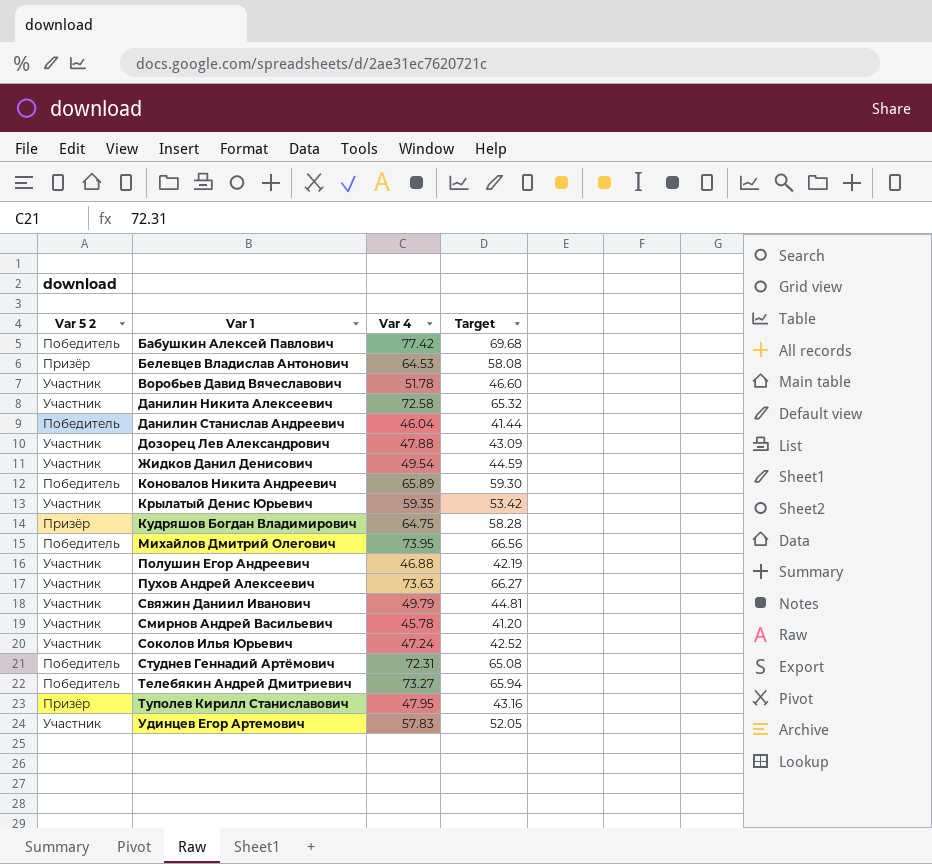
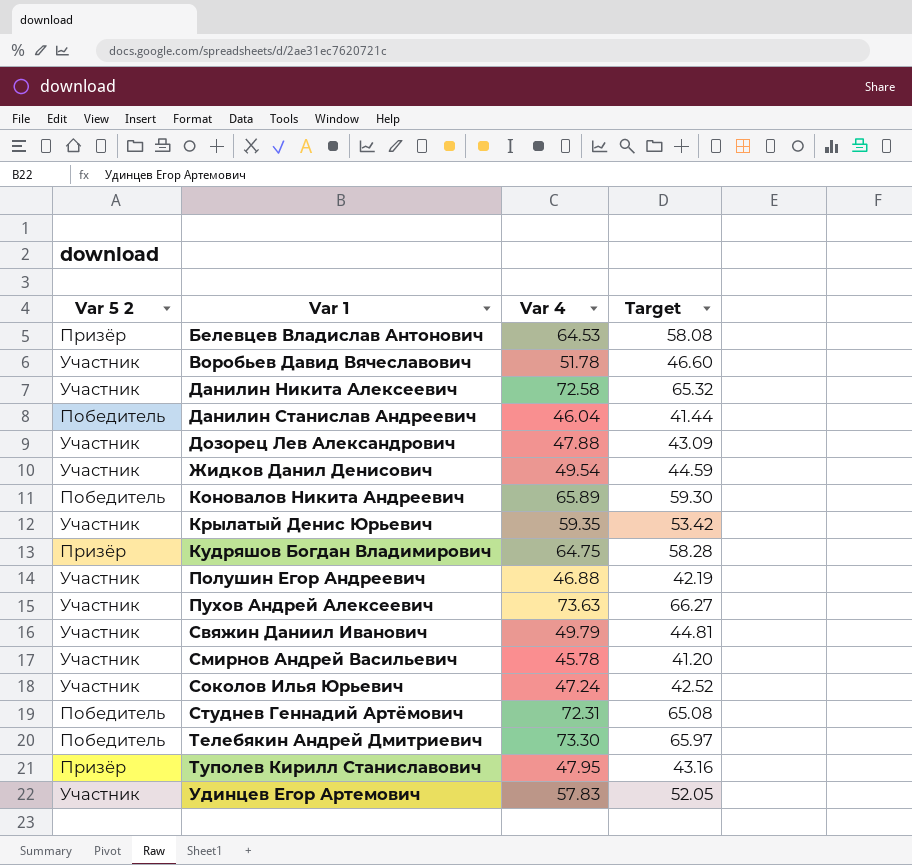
row Бабушкин Алексей Павлович: Победитель | 77.42 | 69.68 -> none
row Михайлов Дмитрий Олегович: Победитель | 73.95 | 66.56 -> none
Телебякин Андрей Дмитриевич | Var 4: 73.27 -> 73.30
Телебякин Андрей Дмитриевич | Target: 65.94 -> 65.97

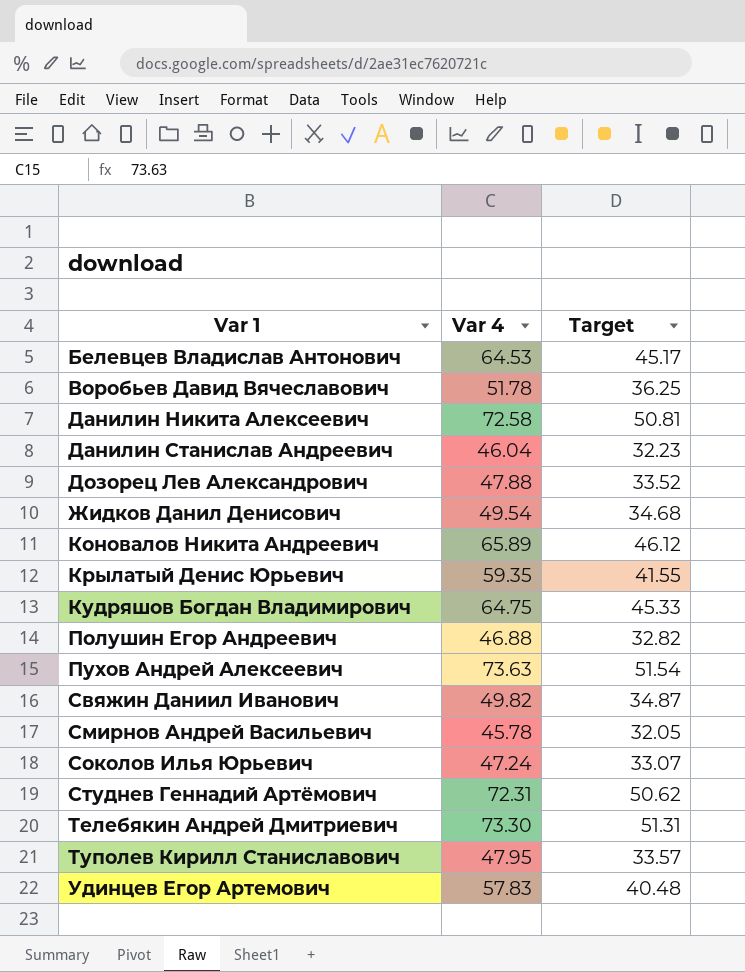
column Var 5 2 | position: 1 -> none
column Target | formula: [Var 4] * 0.9 -> [Var 4] * 0.7
Свяжин Даниил Иванович | Var 4: 49.79 -> 49.82

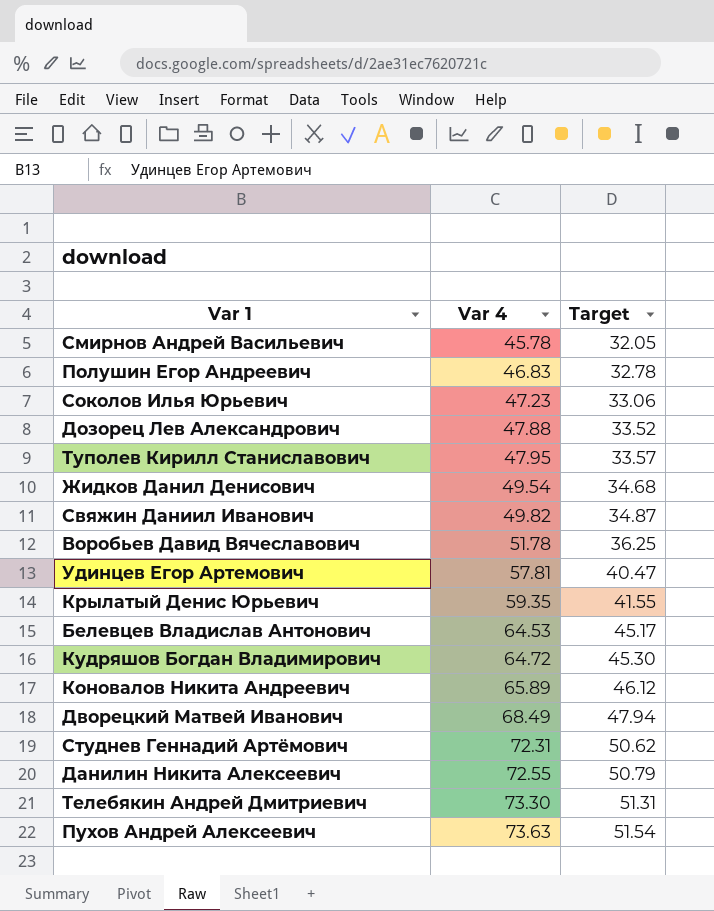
row order: Var 1 ascending -> Var 4 ascending
row Данилин Станислав Андреевич: 46.04 | 32.23 -> none
Полушин Егор Андреевич | Var 4: 46.88 -> 46.83
Полушин Егор Андреевич | Target: 32.82 -> 32.78
Соколов Илья Юрьевич | Var 4: 47.24 -> 47.23
Соколов Илья Юрьевич | Target: 33.07 -> 33.06
Удинцев Егор Артемович | Var 4: 57.83 -> 57.81
Удинцев Егор Артемович | Target: 40.48 -> 40.47
Кудряшов Богдан Владимирович | Var 4: 64.75 -> 64.72
Кудряшов Богдан Владимирович | Target: 45.33 -> 45.30
row Дворецкий Матвей Иванович: none -> 68.49 | 47.94
Данилин Никита Алексеевич | Var 4: 72.58 -> 72.55
Данилин Никита Алексеевич | Target: 50.81 -> 50.79

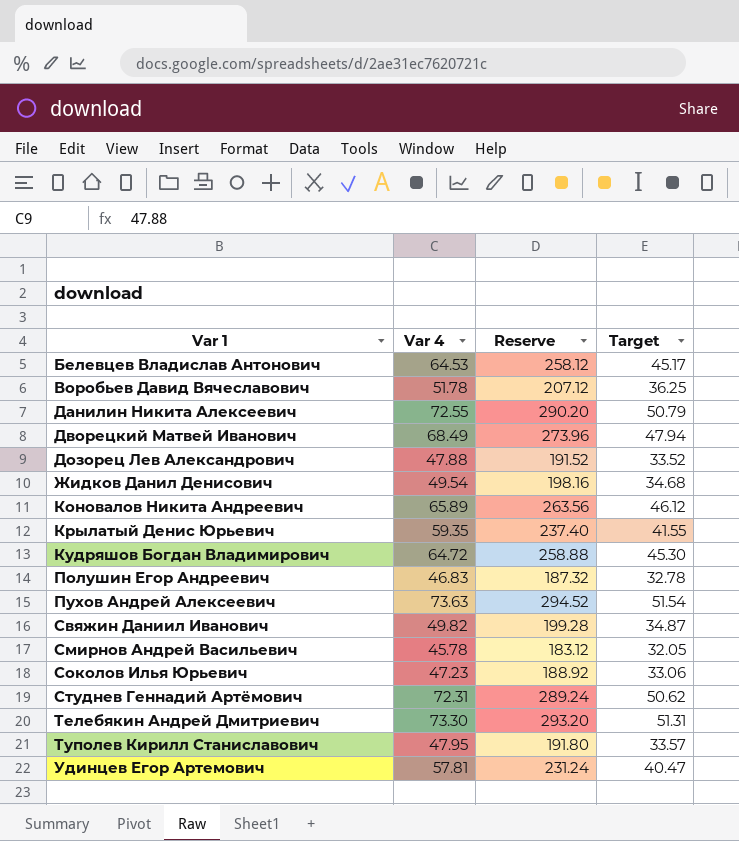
row order: Var 4 ascending -> Var 1 ascending
column Reserve | formula: none -> [Var 4] * 4

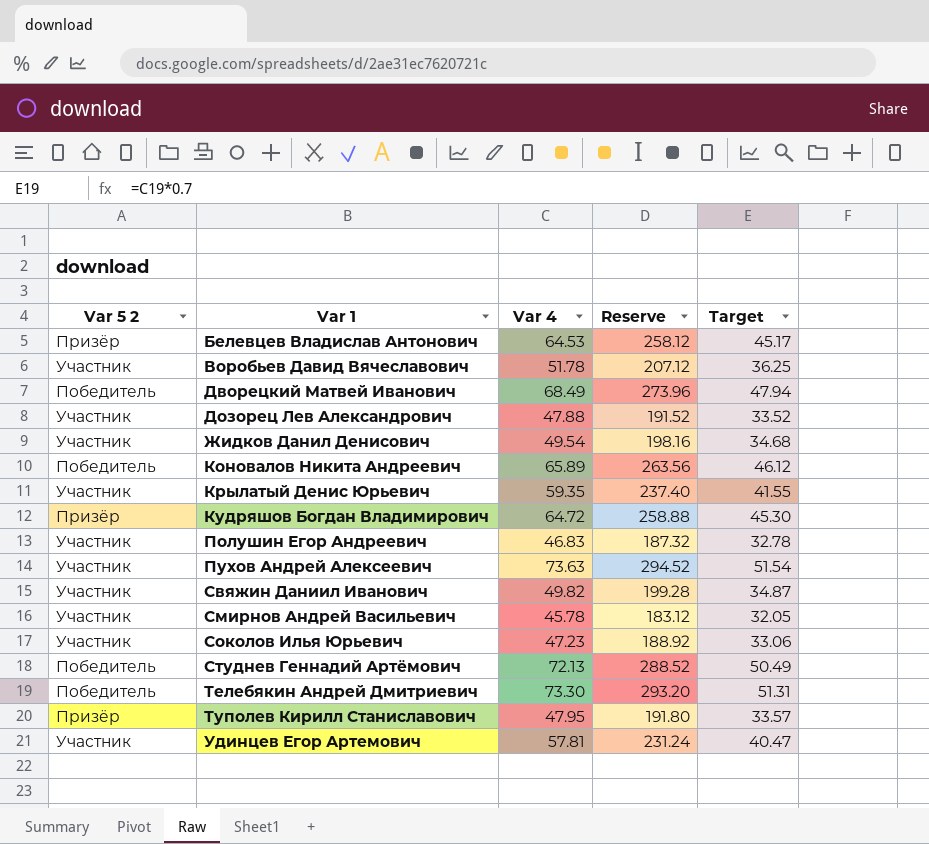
column Var 5 2 | position: none -> 1
row Данилин Никита Алексеевич: 72.55 | 290.20 | 50.79 -> none
Студнев Геннадий Артёмович | Var 4: 72.31 -> 72.13
Студнев Геннадий Артёмович | Reserve: 289.24 -> 288.52
Студнев Геннадий Артёмович | Target: 50.62 -> 50.49

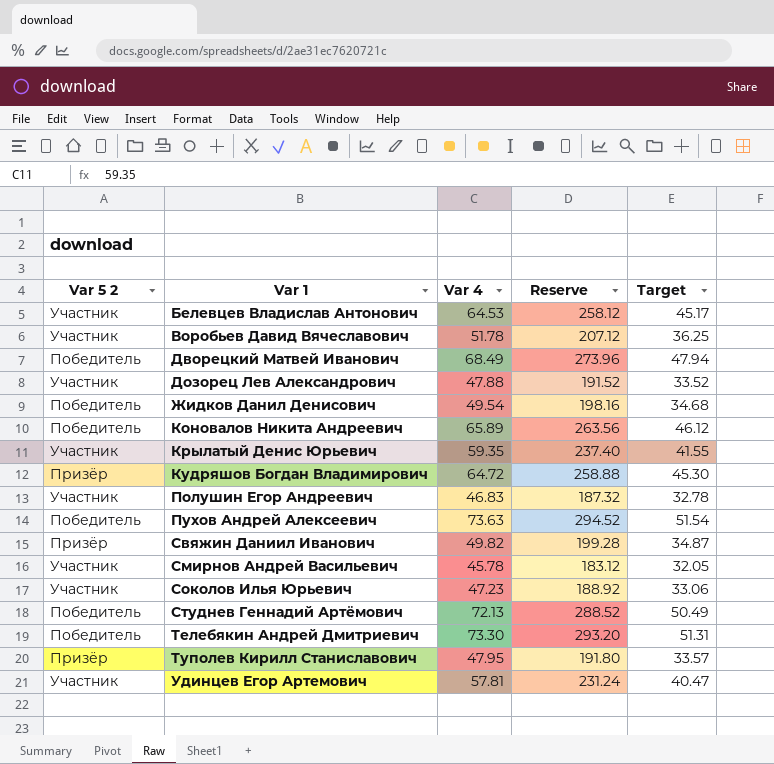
Белевцев Владислав Антонович | Var 5 2: Призёр -> Участник
Жидков Данил Денисович | Var 5 2: Участник -> Победитель
Пухов Андрей Алексеевич | Var 5 2: Участник -> Победитель
Свяжин Даниил Иванович | Var 5 2: Участник -> Призёр

